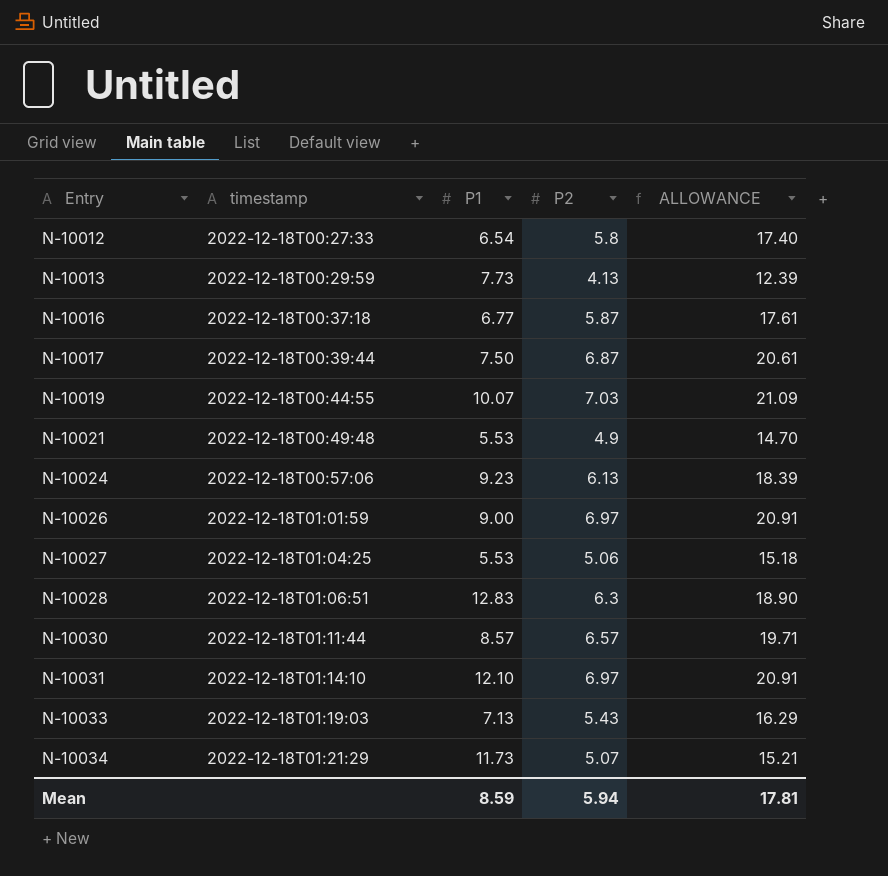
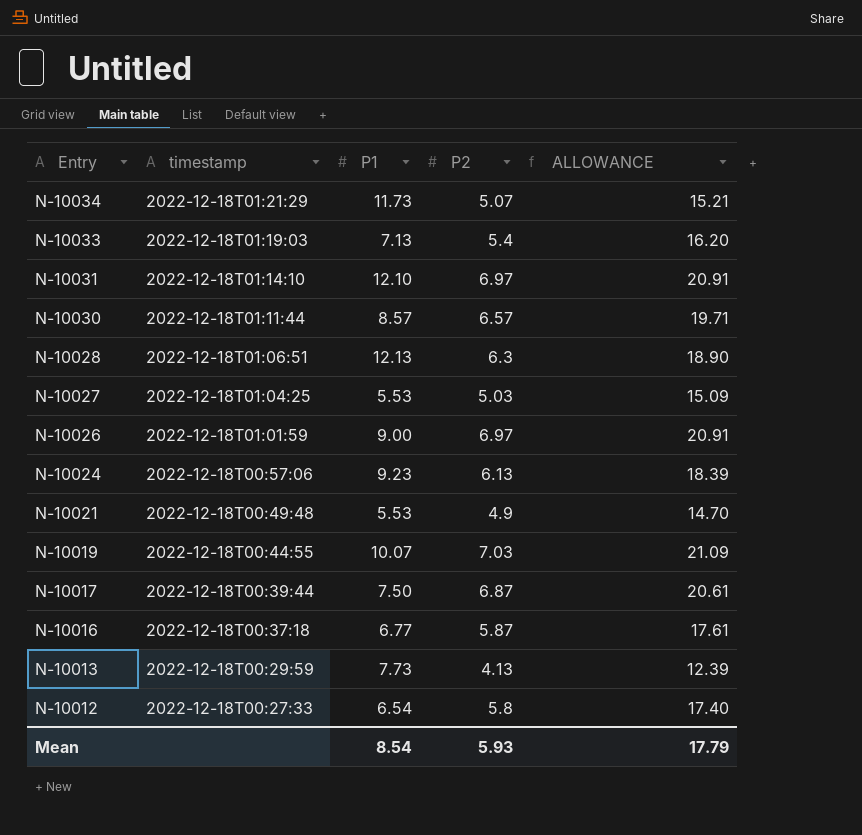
row order: Entry ascending -> Entry descending
N-10033 | P2: 5.43 -> 5.4
N-10033 | ALLOWANCE: 16.29 -> 16.20
N-10028 | P1: 12.83 -> 12.13
N-10027 | P2: 5.06 -> 5.03
N-10027 | ALLOWANCE: 15.18 -> 15.09
Mean | P1: 8.59 -> 8.54
Mean | P2: 5.94 -> 5.93
Mean | ALLOWANCE: 17.81 -> 17.79

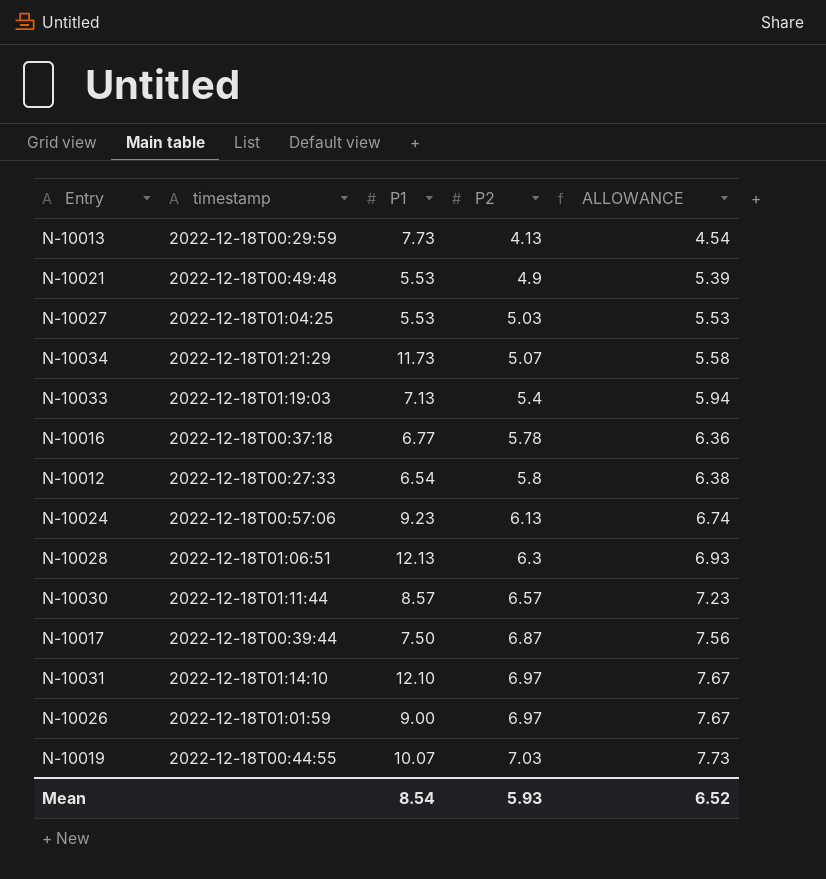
row order: Entry descending -> P2 ascending
column ALLOWANCE | formula: [P2] * 3 -> [P2] * 1.1
N-10016 | P2: 5.87 -> 5.78
Mean | ALLOWANCE: 17.79 -> 6.52

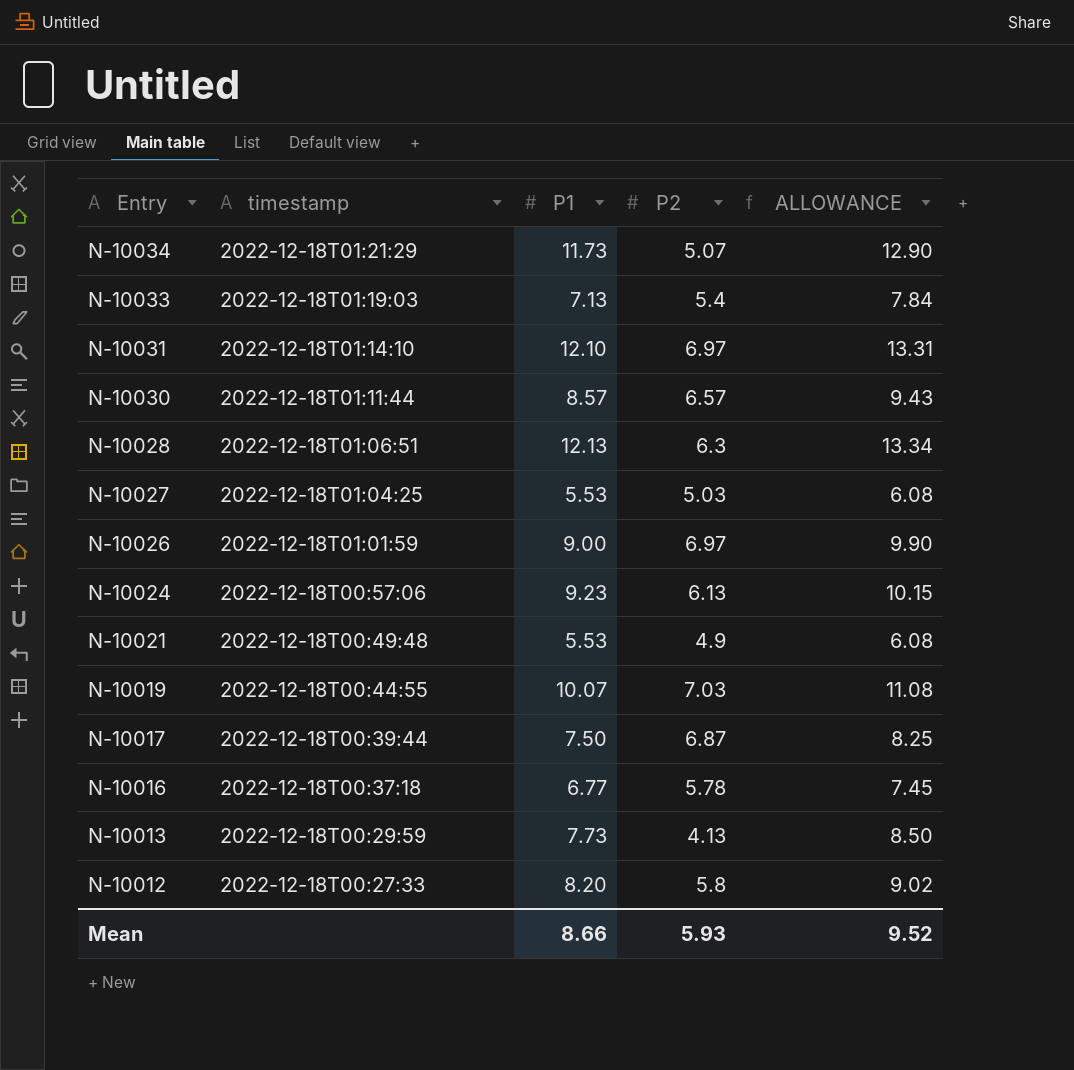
row order: P2 ascending -> Entry descending
column ALLOWANCE | formula: [P2] * 1.1 -> [P1] * 1.1
N-10012 | P1: 6.54 -> 8.20
Mean | P1: 8.54 -> 8.66
Mean | ALLOWANCE: 6.52 -> 9.52

